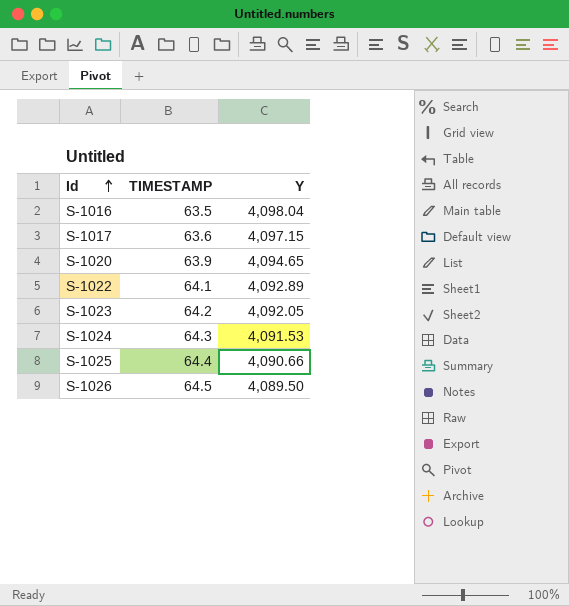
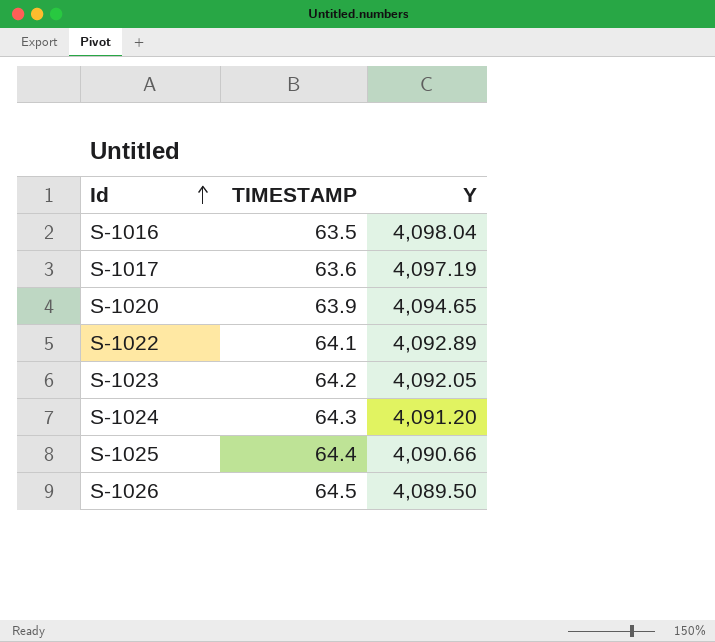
S-1017 | Y: 4,097.15 -> 4,097.19
S-1024 | Y: 4,091.53 -> 4,091.20

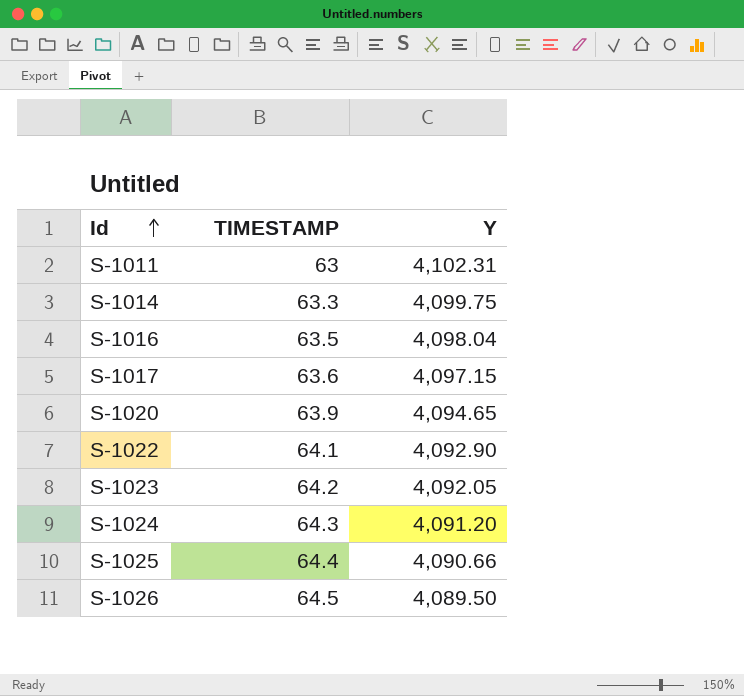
row S-1011: none -> 63 | 4,102.31
row S-1014: none -> 63.3 | 4,099.75
S-1017 | Y: 4,097.19 -> 4,097.15
S-1022 | Y: 4,092.89 -> 4,092.90

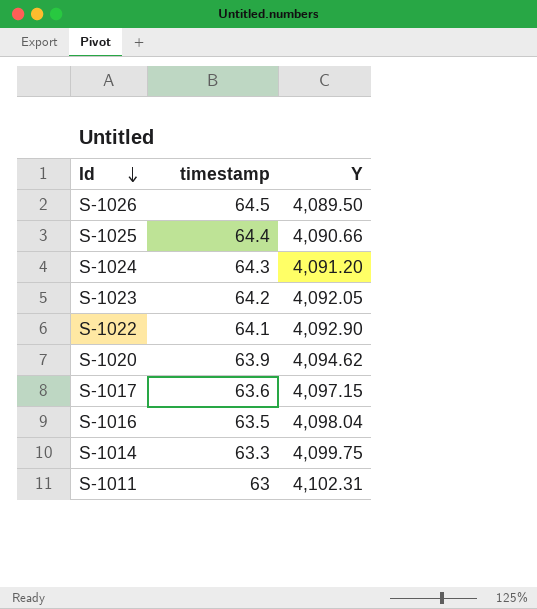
row order: Id ascending -> Id descending
column name: TIMESTAMP -> timestamp
S-1020 | Y: 4,094.65 -> 4,094.62

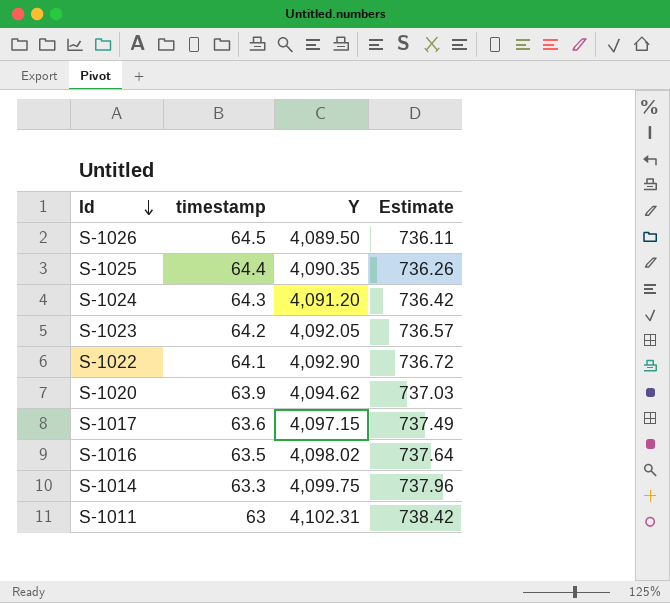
column Estimate | formula: none -> [Y] * 0.18
S-1025 | Y: 4,090.66 -> 4,090.35
S-1016 | Y: 4,098.04 -> 4,098.02

